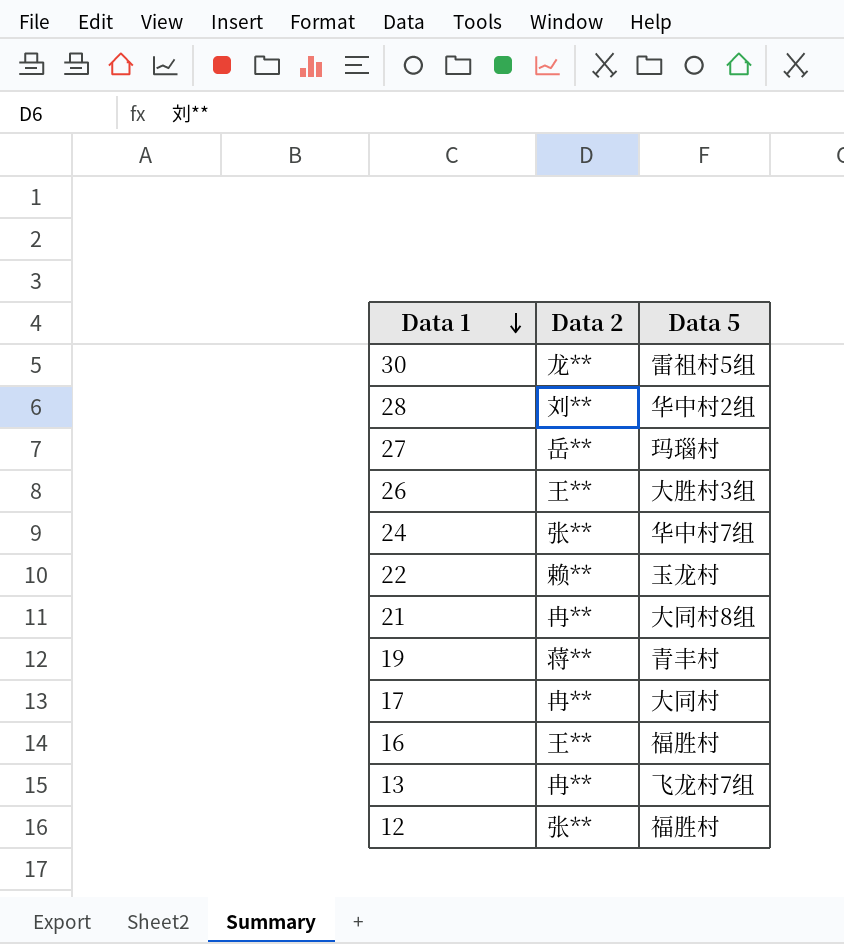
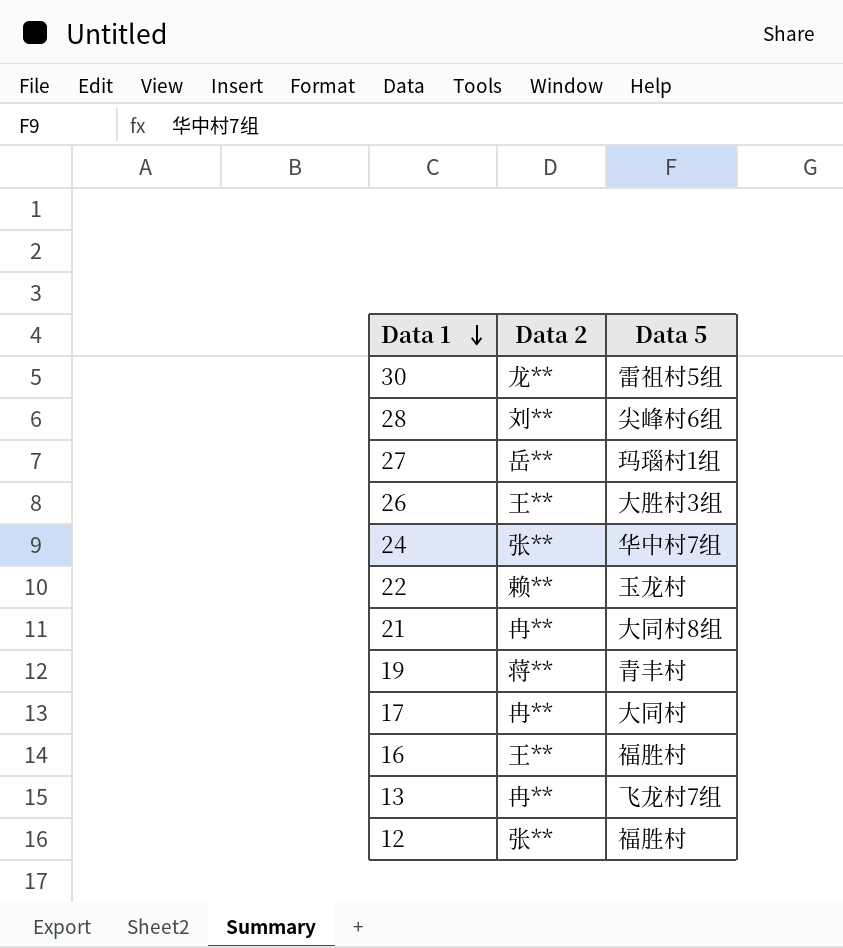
28 | Data 5: 华中村2组 -> 尖峰村6组
27 | Data 5: 玛瑙村 -> 玛瑙村1组

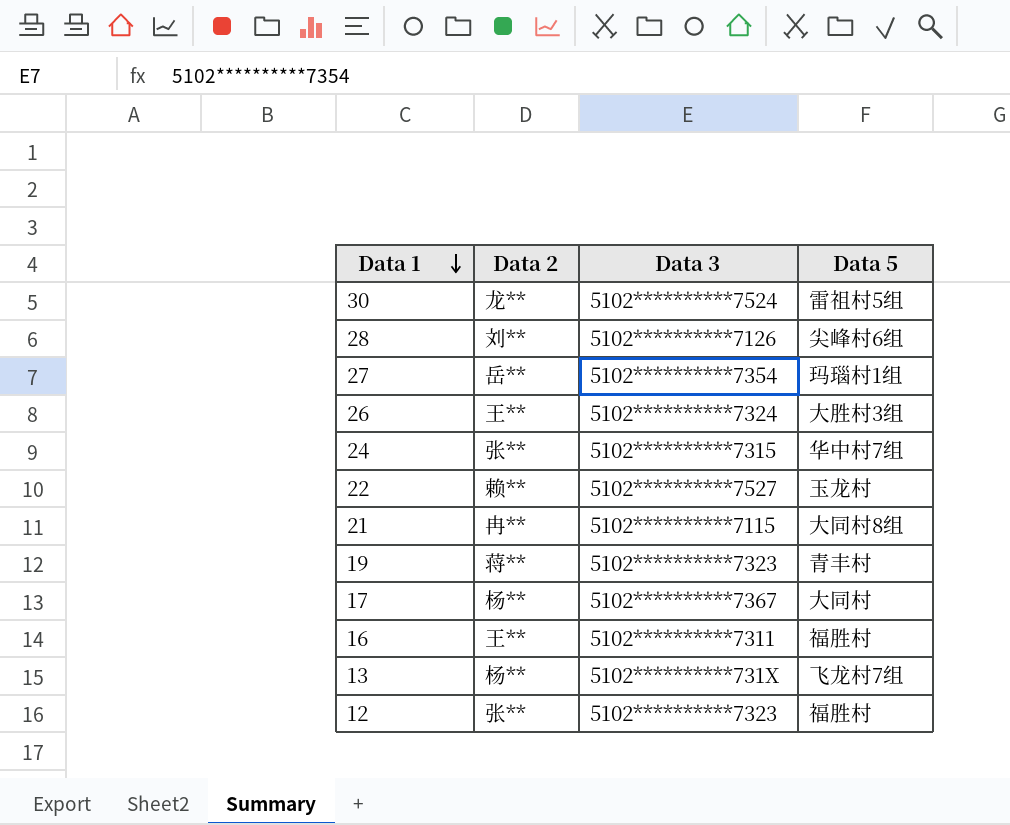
column Data 3 | position: none -> 3
17 | Data 2: 冉** -> 杨**
13 | Data 2: 冉** -> 杨**

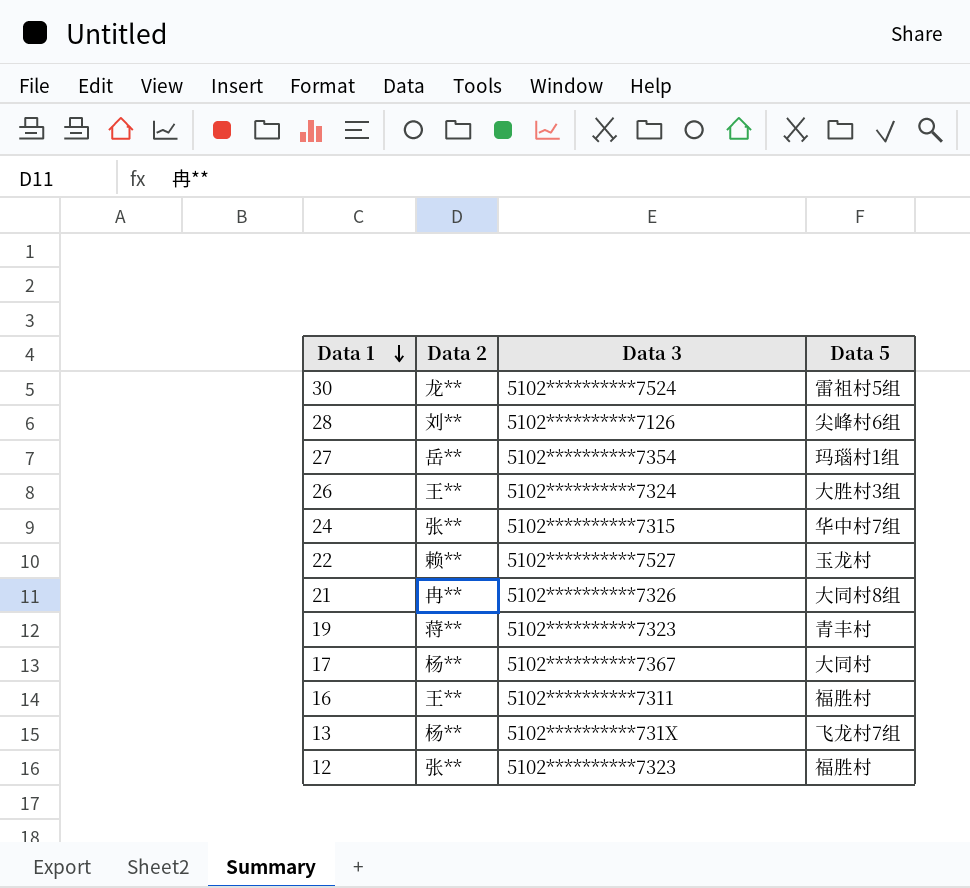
21 | Data 3: 5102**********7115 -> 5102**********7326

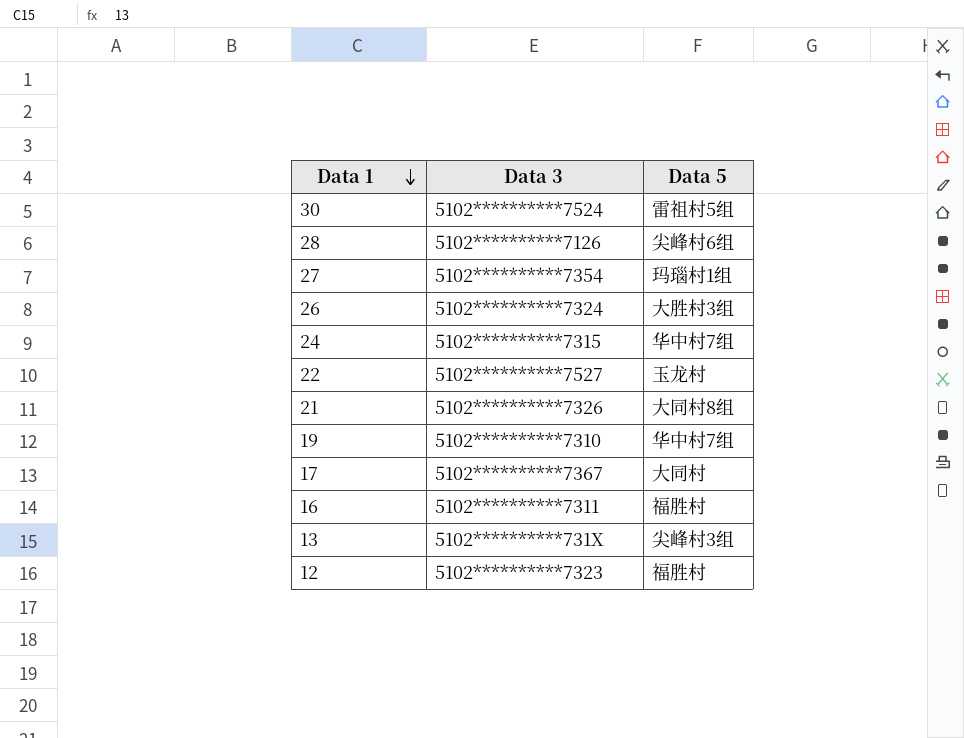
column Data 2 | position: 2 -> none
19 | Data 3: 5102**********7323 -> 5102**********7310
19 | Data 5: 青丰村 -> 华中村7组
13 | Data 5: 飞龙村7组 -> 尖峰村3组

